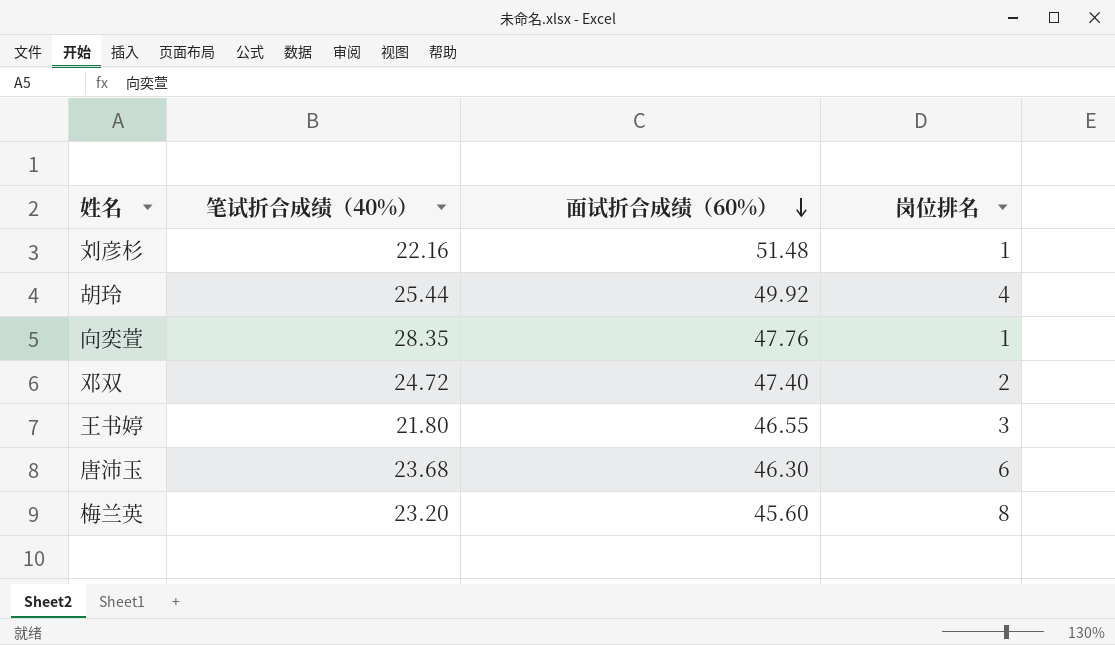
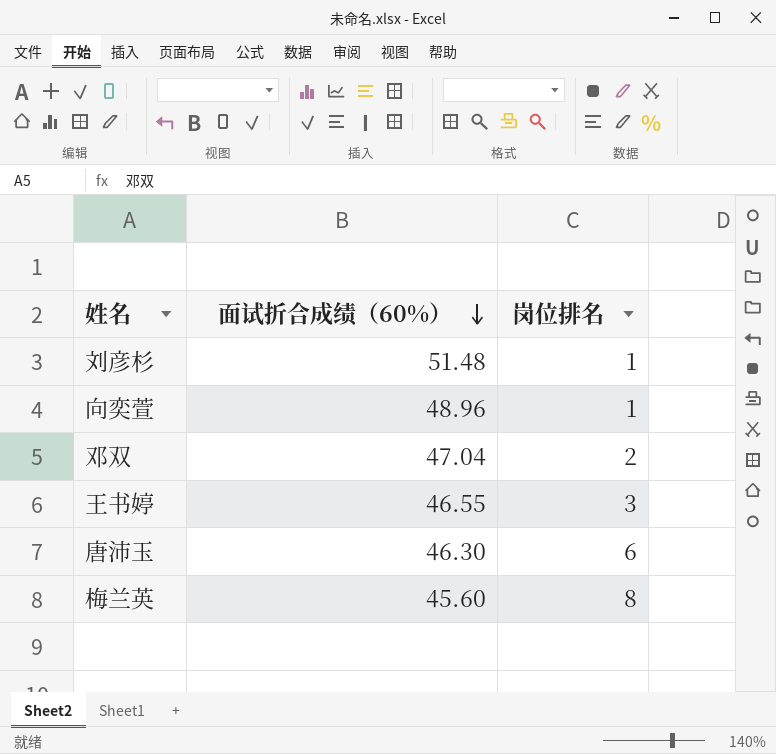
column 笔试折合成绩（40%） | position: 2 -> none
row 胡玲: 25.44 | 49.92 | 4 -> none
向奕萱 | 面试折合成绩（60%）: 47.76 -> 48.96
邓双 | 面试折合成绩（60%）: 47.40 -> 47.04

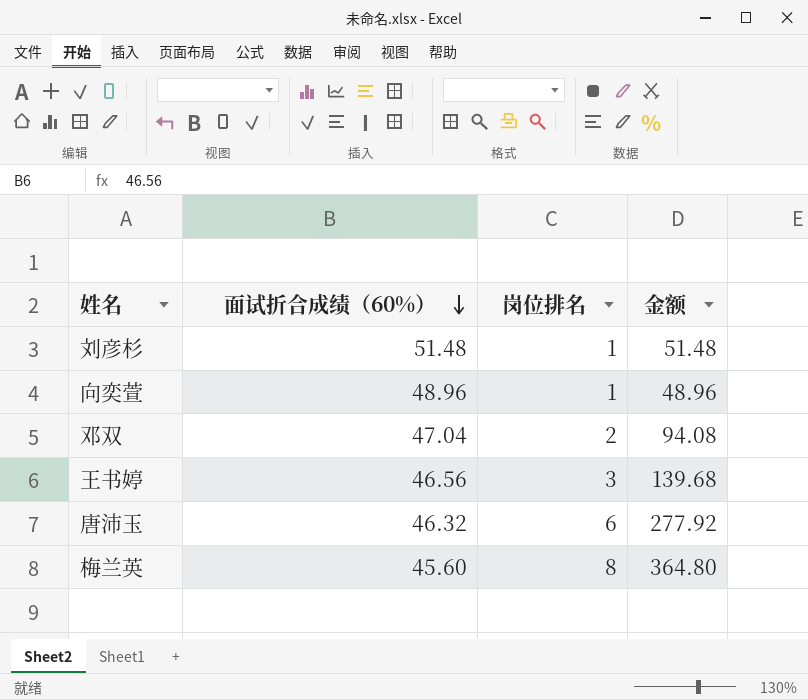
column 金额 | formula: none -> [面试折合成绩（60%）] * [岗位排名]
王书婷 | 面试折合成绩（60%）: 46.55 -> 46.56
唐沛玉 | 面试折合成绩（60%）: 46.30 -> 46.32

